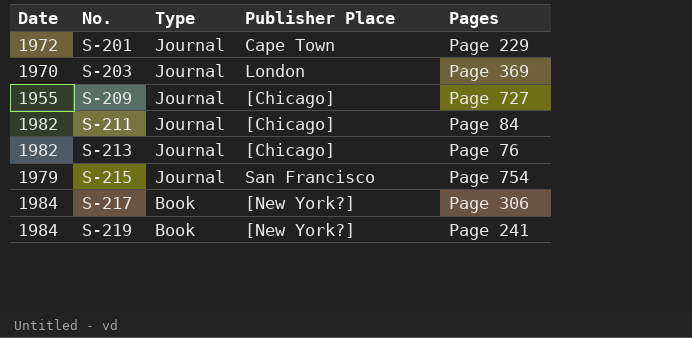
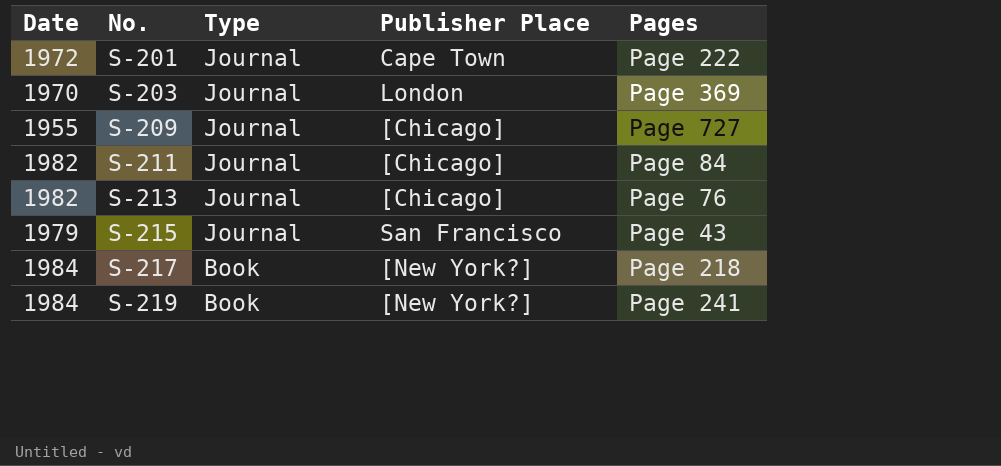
S-201 | Pages: Page 229 -> Page 222
S-215 | Pages: Page 754 -> Page 43
S-217 | Pages: Page 306 -> Page 218

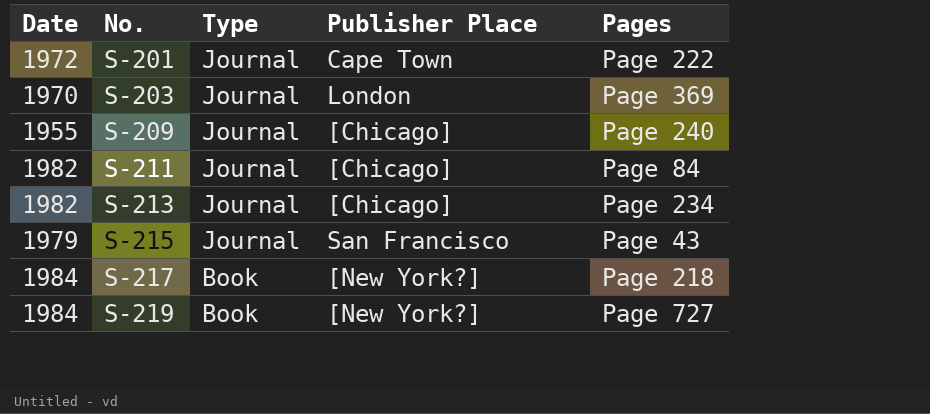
S-209 | Pages: Page 727 -> Page 240
S-213 | Pages: Page 76 -> Page 234
S-219 | Pages: Page 241 -> Page 727

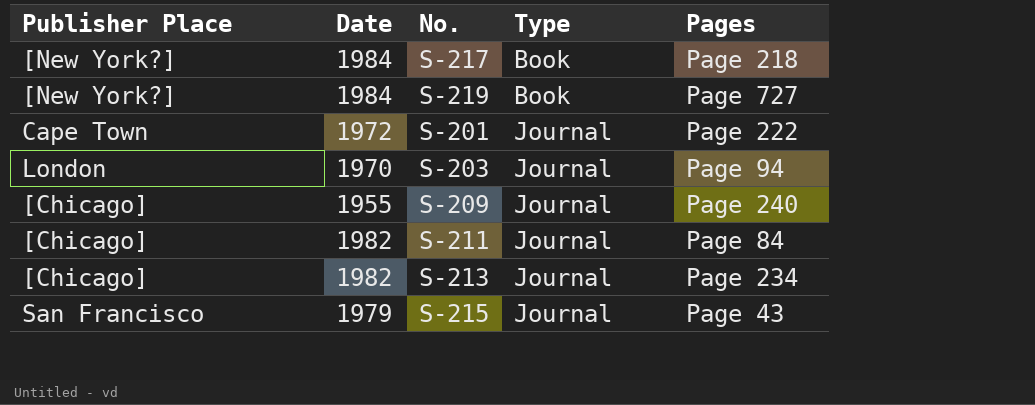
row order: No. ascending -> Type ascending
column Publisher Place | position: 4 -> 1
S-203 | Pages: Page 369 -> Page 94

